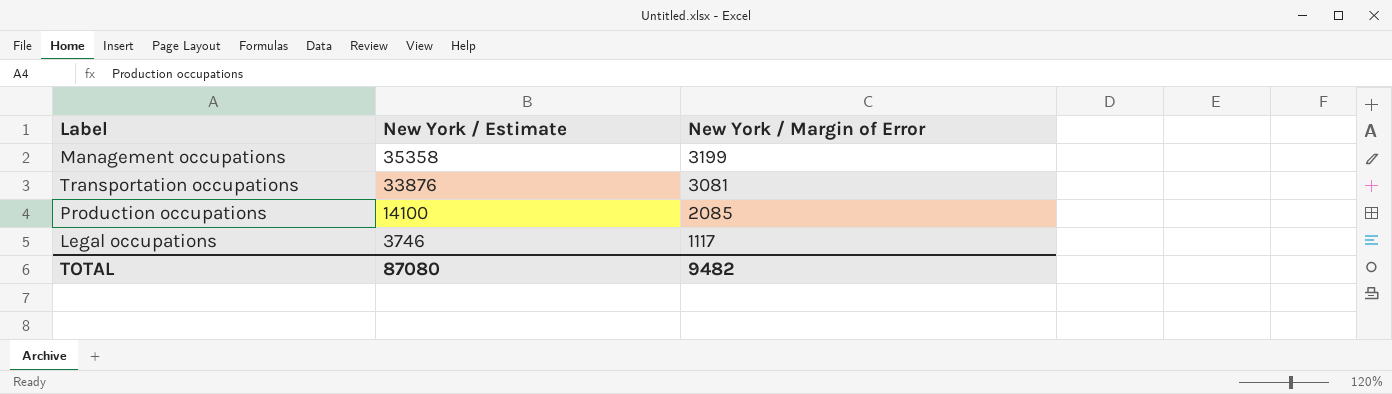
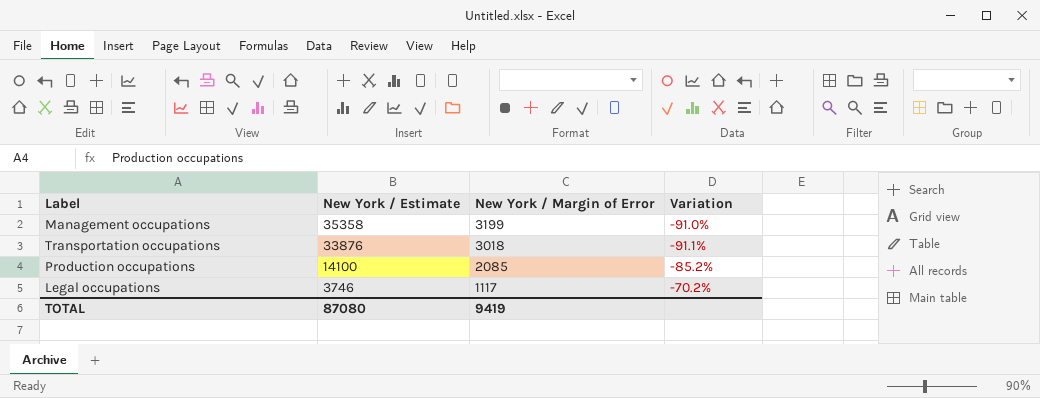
column Variation | formula: none -> ([New York / Margin of Error] - [New York / Estimate]) / [New York / Estimate]
Transportation occupations | New York / Margin of Error: 3081 -> 3018
TOTAL | New York / Margin of Error: 9482 -> 9419

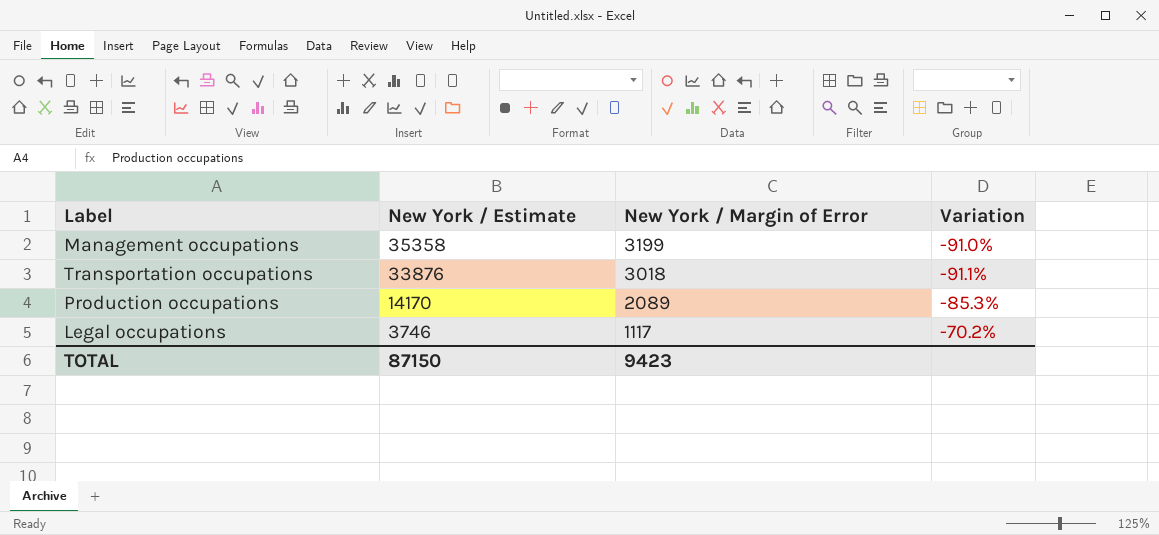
Production occupations | New York / Estimate: 14100 -> 14170
Production occupations | New York / Margin of Error: 2085 -> 2089
Production occupations | Variation: -85.2% -> -85.3%
TOTAL | New York / Estimate: 87080 -> 87150
TOTAL | New York / Margin of Error: 9419 -> 9423

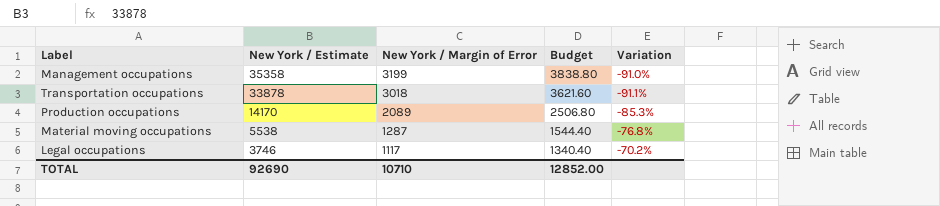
column Budget | formula: none -> [New York / Margin of Error] * 1.2
Transportation occupations | New York / Estimate: 33876 -> 33878
row Material moving occupations: none -> 5538 | 1287 | 1544.40 | -76.8%
TOTAL | New York / Estimate: 87150 -> 92690
TOTAL | New York / Margin of Error: 9423 -> 10710

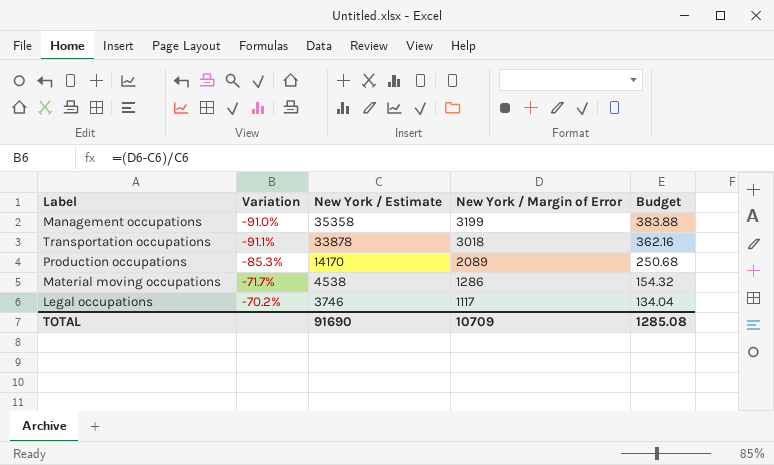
column Variation | position: 5 -> 2
column Budget | formula: [New York / Margin of Error] * 1.2 -> [New York / Margin of Error] * 0.12
Material moving occupations | Variation: -76.8% -> -71.7%
Material moving occupations | New York / Estimate: 5538 -> 4538
Material moving occupations | New York / Margin of Error: 1287 -> 1286
TOTAL | New York / Estimate: 92690 -> 91690
TOTAL | New York / Margin of Error: 10710 -> 10709
TOTAL | Budget: 12852.00 -> 1285.08

